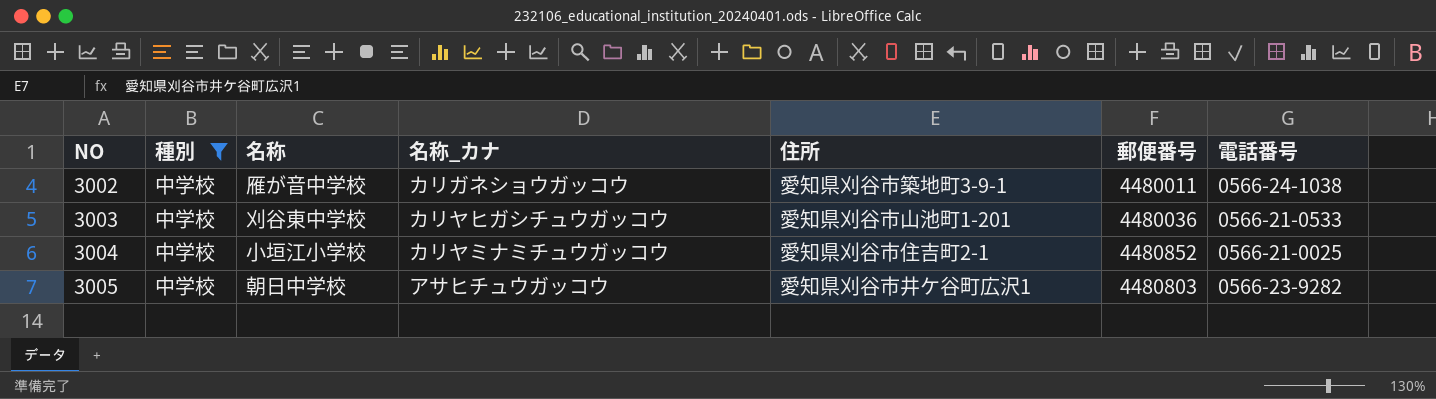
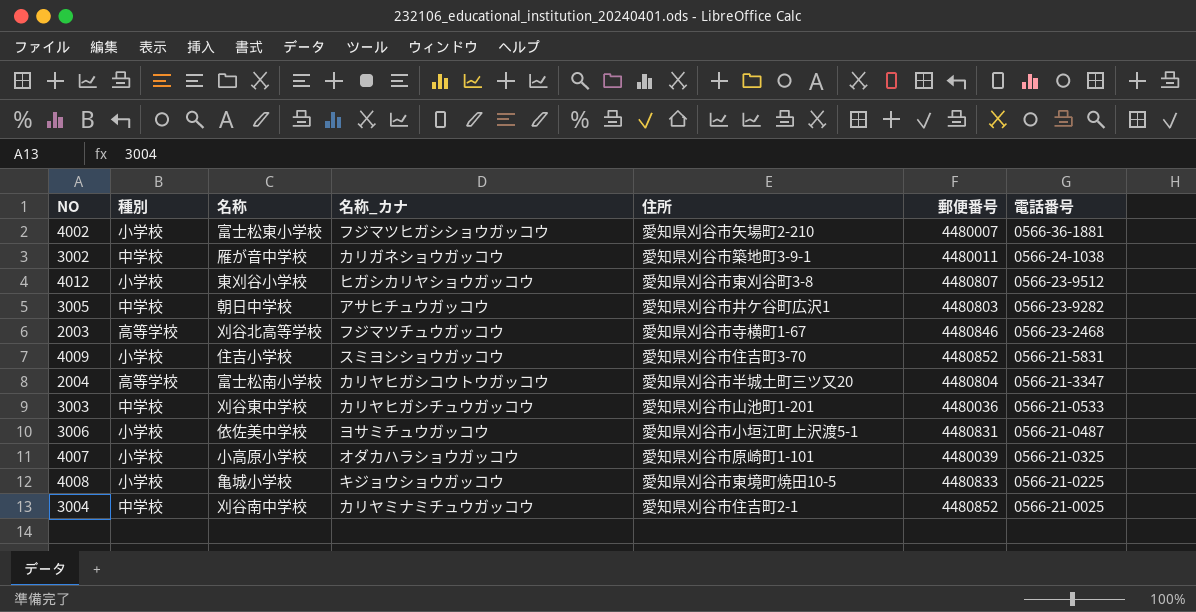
filter: 種別 = 中学校 -> none
row order: NO ascending -> 電話番号 descending
3004 | 名称: 小垣江小学校 -> 刈谷南中学校

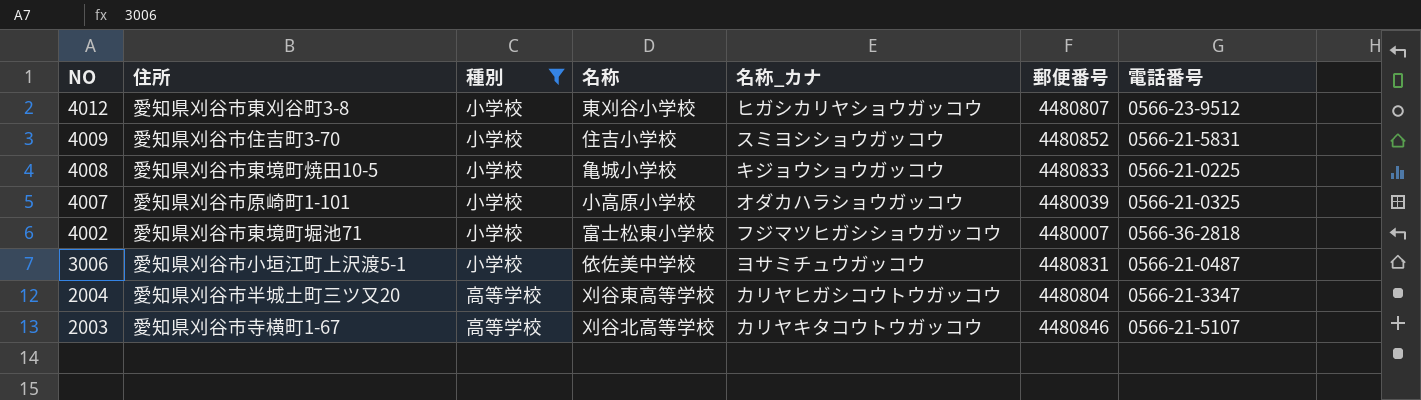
filter: none -> 種別 != 中学校
row order: 電話番号 descending -> NO descending
column 住所 | position: 5 -> 2
4002 | 住所: 愛知県刈谷市矢場町2-210 -> 愛知県刈谷市東境町堀池71
4002 | 電話番号: 0566-36-1881 -> 0566-36-2818
2004 | 名称: 富士松南小学校 -> 刈谷東高等学校
2003 | 名称_カナ: フジマツチュウガッコウ -> カリヤキタコウトウガッコウ
2003 | 電話番号: 0566-23-2468 -> 0566-21-5107

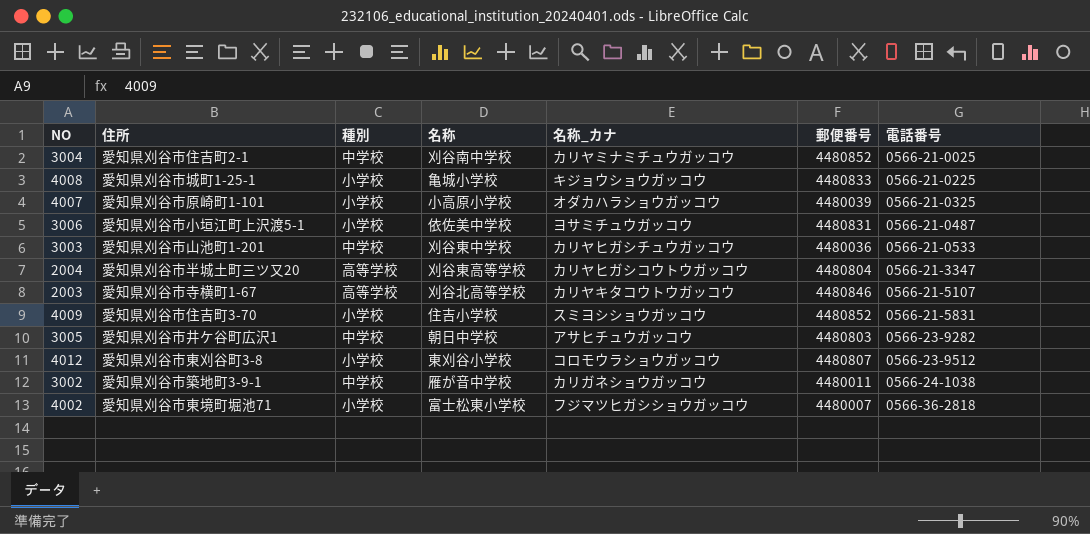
filter: 種別 != 中学校 -> none
row order: NO descending -> 電話番号 ascending
4008 | 住所: 愛知県刈谷市東境町焼田10-5 -> 愛知県刈谷市城町1-25-1
4012 | 名称_カナ: ヒガシカリヤショウガッコウ -> コロモウラショウガッコウ

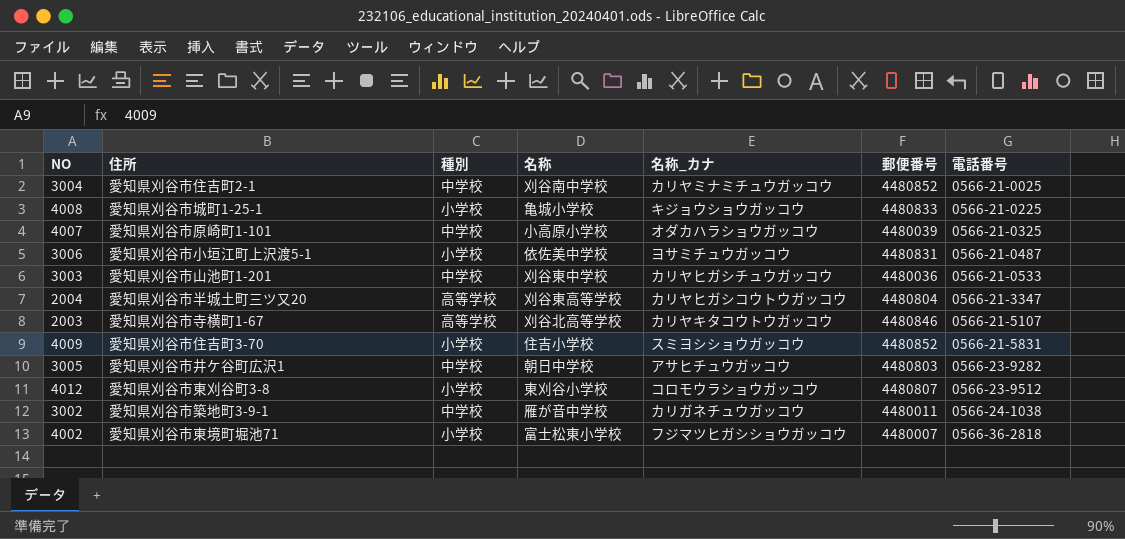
4007 | 種別: 小学校 -> 中学校
3002 | 名称_カナ: カリガネショウガッコウ -> カリガネチュウガッコウ

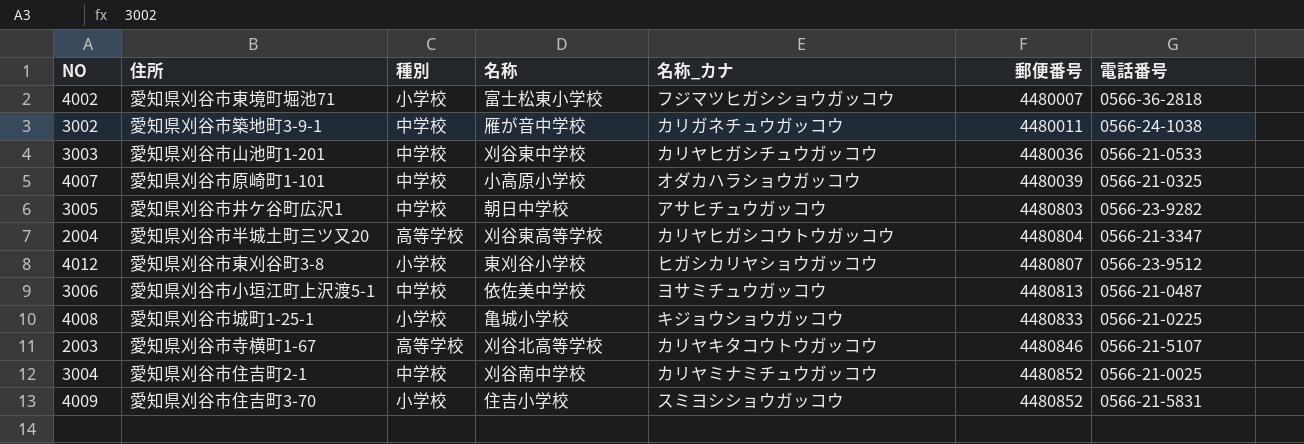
row order: 電話番号 ascending -> 郵便番号 ascending
4012 | 名称_カナ: コロモウラショウガッコウ -> ヒガシカリヤショウガッコウ
3006 | 種別: 小学校 -> 中学校
3006 | 郵便番号: 4480831 -> 4480813

